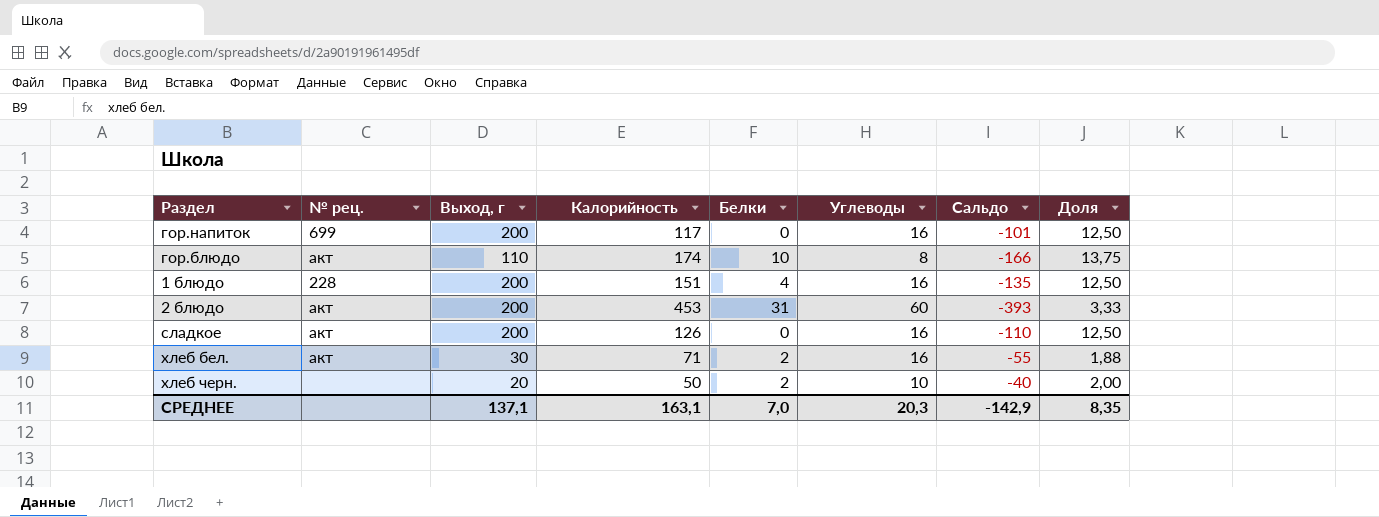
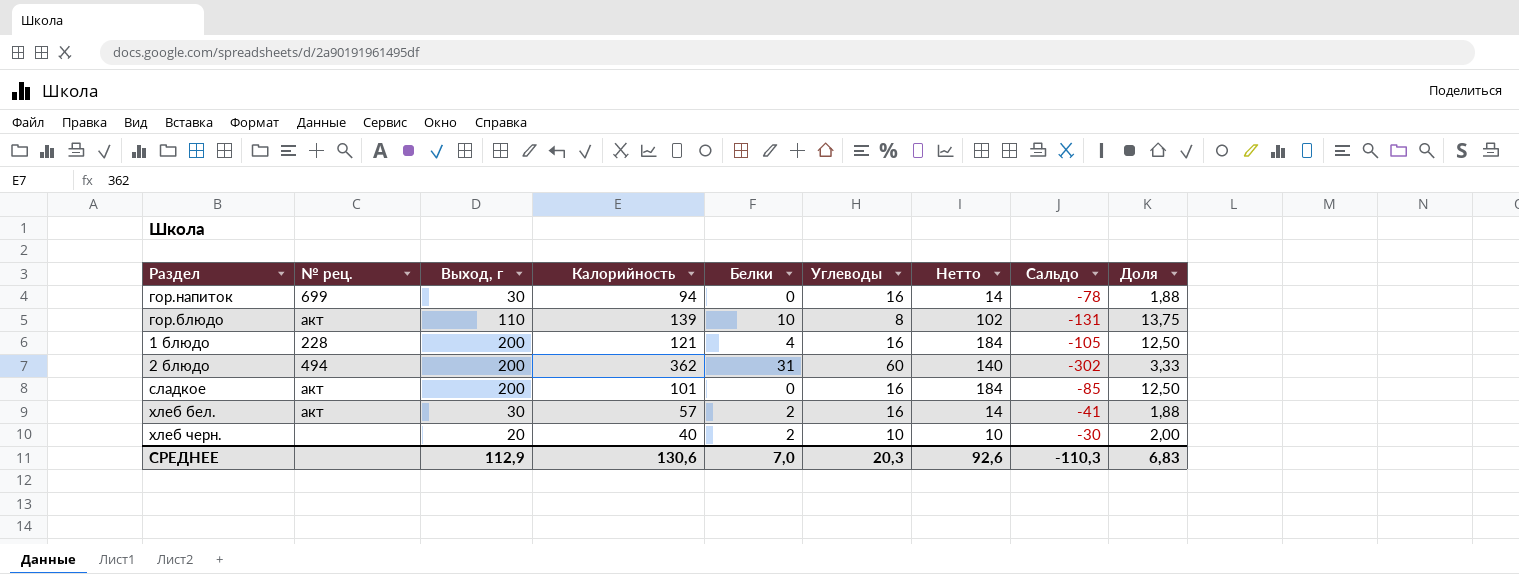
column Нетто | formula: none -> [Выход, г] - [Углеводы]
гор.напиток | Выход, г: 200 -> 30
гор.напиток | Калорийность: 117 -> 94
гор.напиток | Сальдо: -101 -> -78
гор.напиток | Доля: 12,50 -> 1,88
гор.блюдо | Калорийность: 174 -> 139
гор.блюдо | Сальдо: -166 -> -131
1 блюдо | Калорийность: 151 -> 121
1 блюдо | Сальдо: -135 -> -105
2 блюдо | № рец.: акт -> 494
2 блюдо | Калорийность: 453 -> 362
2 блюдо | Сальдо: -393 -> -302
сладкое | Калорийность: 126 -> 101
сладкое | Сальдо: -110 -> -85
хлеб бел. | Калорийность: 71 -> 57
хлеб бел. | Сальдо: -55 -> -41
хлеб черн. | Калорийность: 50 -> 40
хлеб черн. | Сальдо: -40 -> -30
СРЕДНЕЕ | Выход, г: 137,1 -> 112,9
СРЕДНЕЕ | Калорийность: 163,1 -> 130,6
СРЕДНЕЕ | Сальдо: -142,9 -> -110,3
СРЕДНЕЕ | Доля: 8,35 -> 6,83

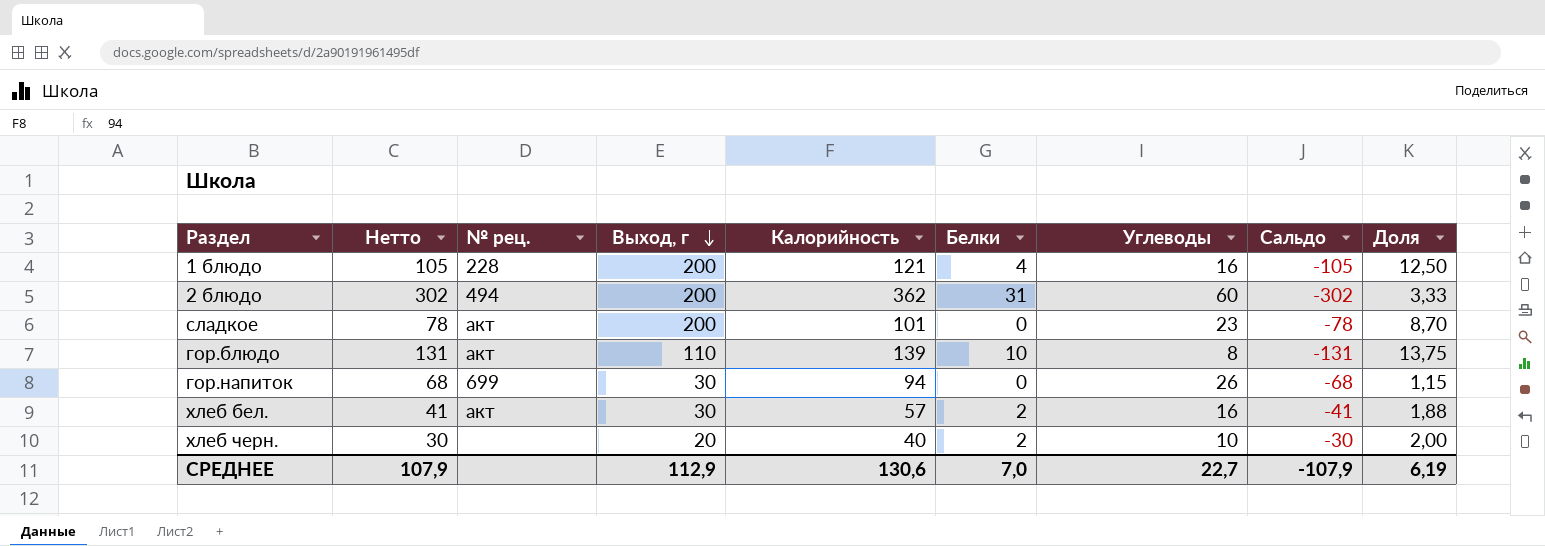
row order: none -> Выход, г descending
column Нетто | formula: [Выход, г] - [Углеводы] -> [Калорийность] - [Углеводы]
column Нетто | position: 7 -> 2
сладкое | Углеводы: 16 -> 23
сладкое | Сальдо: -85 -> -78
сладкое | Доля: 12,50 -> 8,70
гор.напиток | Углеводы: 16 -> 26
гор.напиток | Сальдо: -78 -> -68
гор.напиток | Доля: 1,88 -> 1,15
СРЕДНЕЕ | Нетто: 92,6 -> 107,9
СРЕДНЕЕ | Углеводы: 20,3 -> 22,7
СРЕДНЕЕ | Сальдо: -110,3 -> -107,9
СРЕДНЕЕ | Доля: 6,83 -> 6,19

